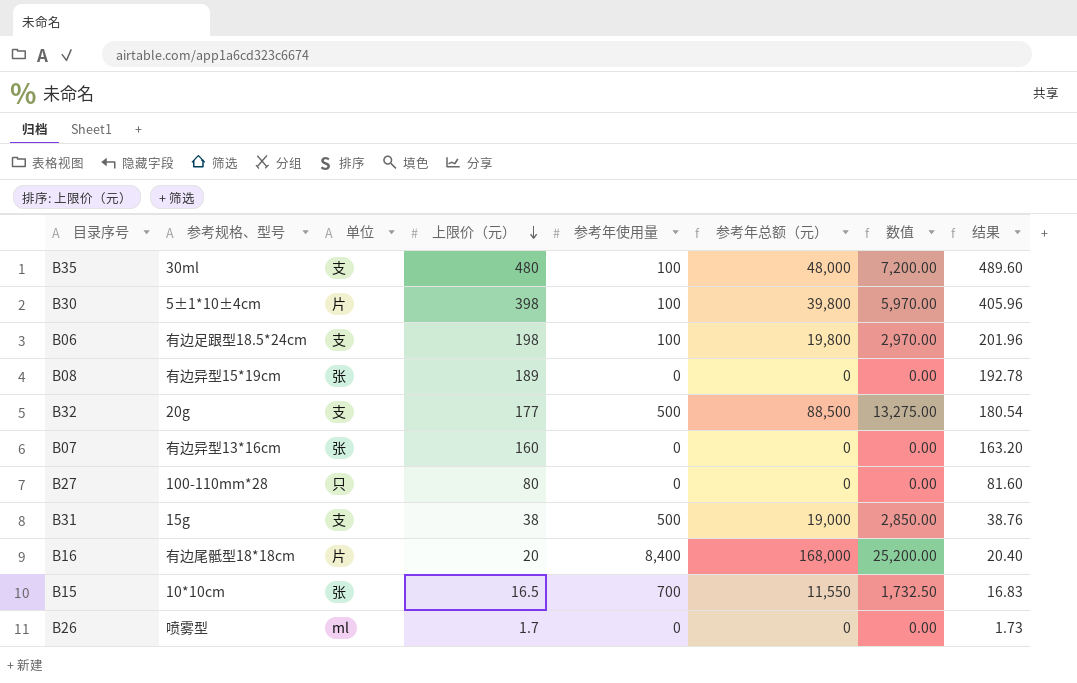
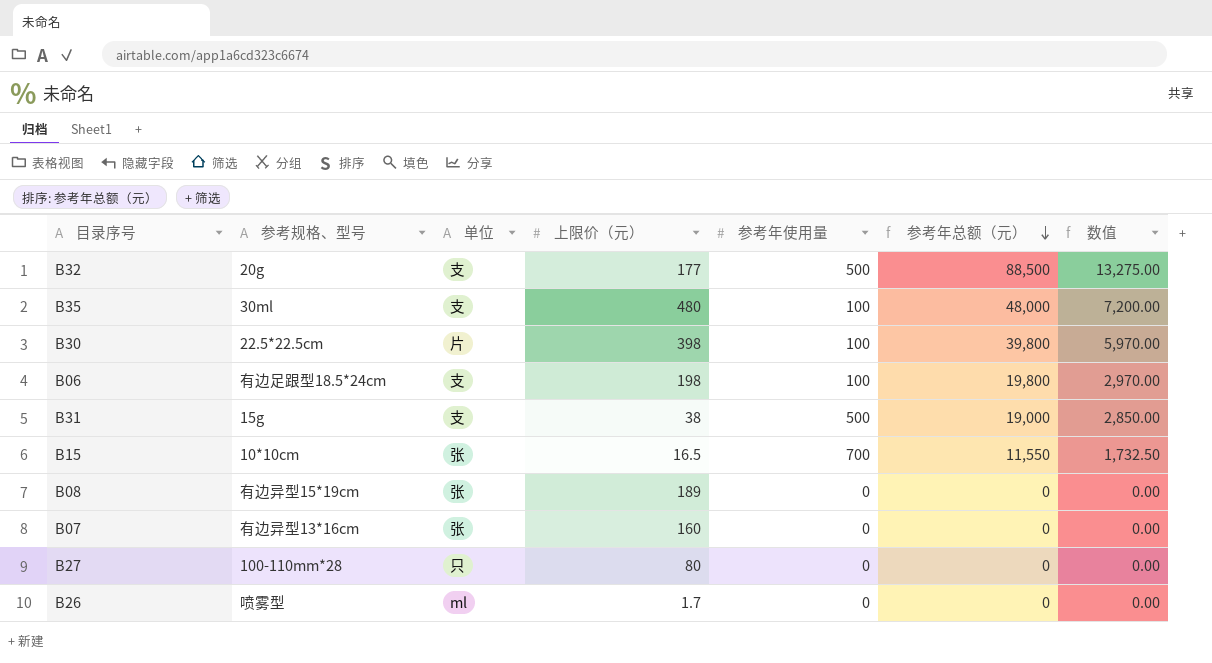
row order: 上限价（元） descending -> 参考年总额（元） descending
column 结果 | formula: [上限价（元）] * 1.02 -> none
row B16: 有边尾骶型18*18cm | 片 | 20 | 8,400 | 168,000 | 25,200.00 | 20.40 -> none
B30 | 参考规格、型号: 5±1*10±4cm -> 22.5*22.5cm

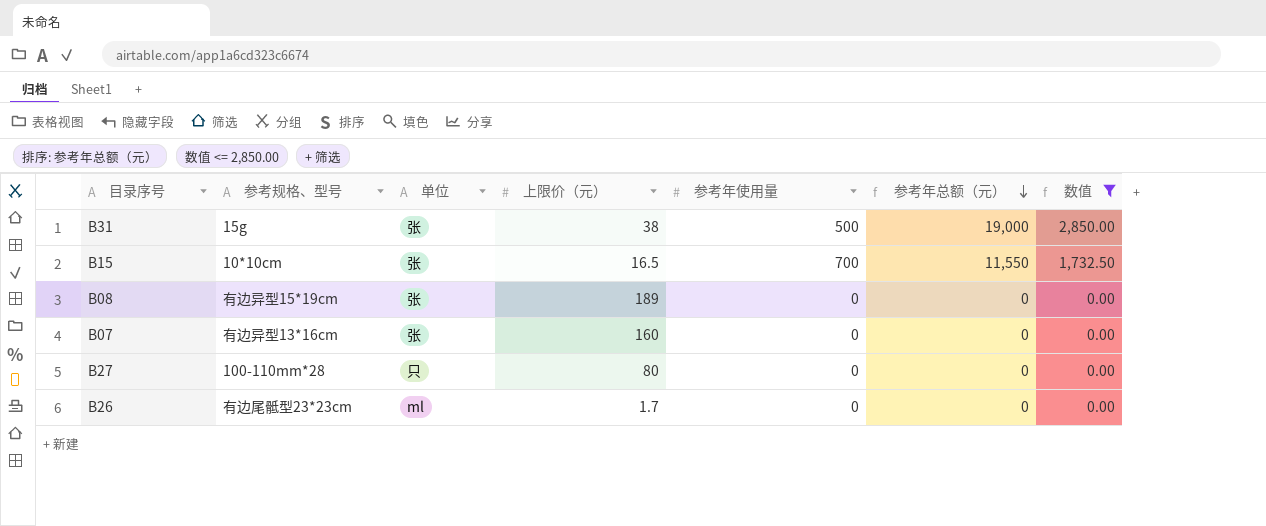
filter: none -> 数值 <= 2,850.00
B31 | 单位: 支 -> 张
B26 | 参考规格、型号: 喷雾型 -> 有边尾骶型23*23cm

